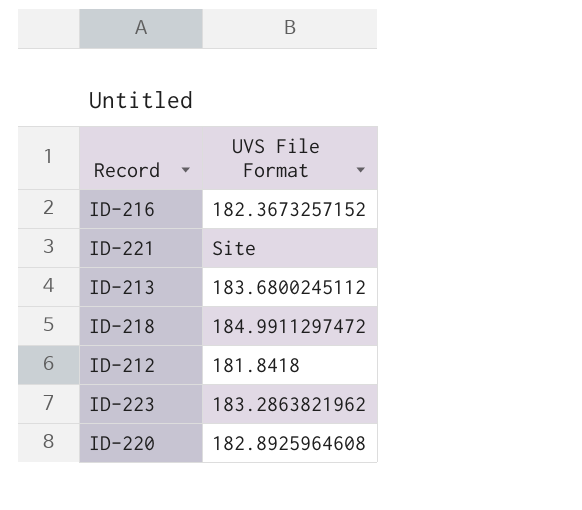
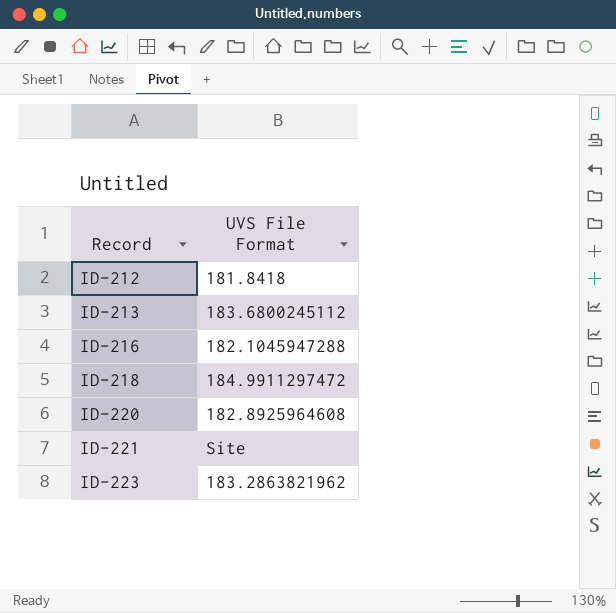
row order: none -> Record ascending
ID-216 | UVS File Format: 182.3673257152 -> 182.1045947288

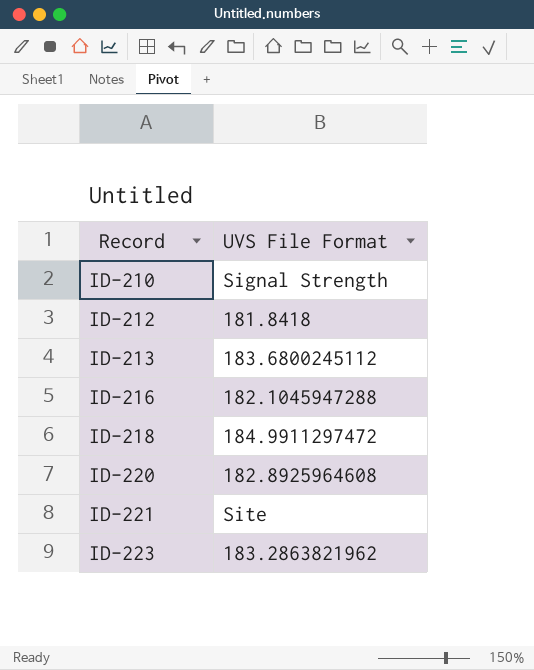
row ID-210: none -> Signal Strength

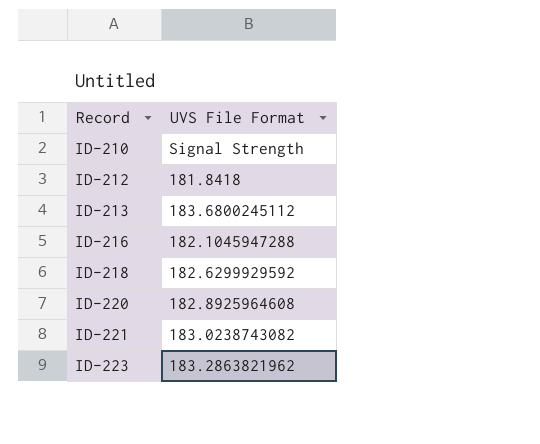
ID-218 | UVS File Format: 184.9911297472 -> 182.6299929592
ID-221 | UVS File Format: Site -> 183.0238743082

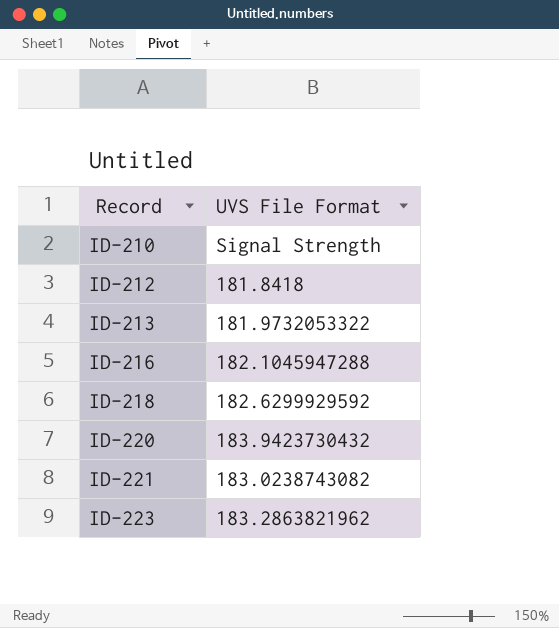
ID-213 | UVS File Format: 183.6800245112 -> 181.9732053322
ID-220 | UVS File Format: 182.8925964608 -> 183.9423730432

